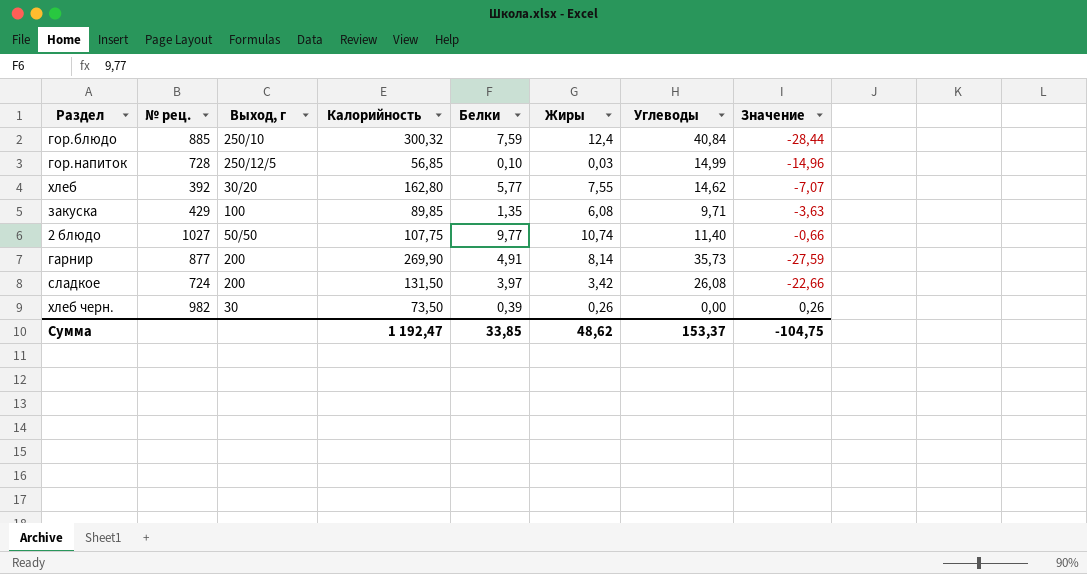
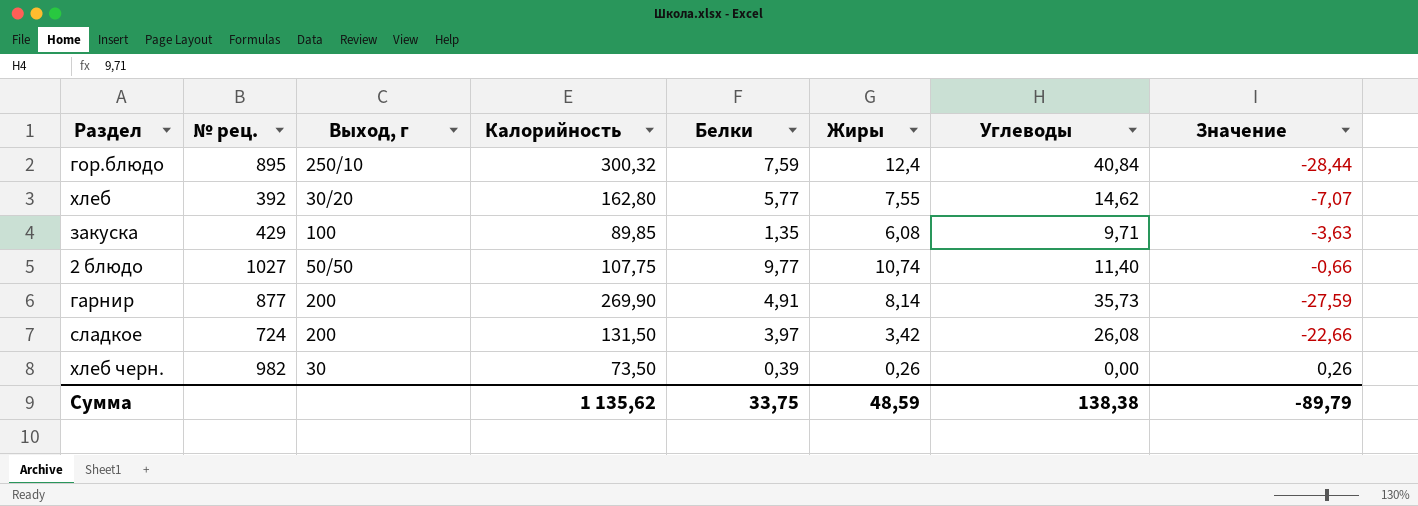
row гор.напиток: 728 | 250/12/5 | 56,85 | 0,10 | 0,03 | 14,99 | -14,96 -> none
гор.блюдо | № рец.: 885 -> 895
Сумма | Калорийность: 1 192,47 -> 1 135,62
Сумма | Белки: 33,85 -> 33,75
Сумма | Жиры: 48,62 -> 48,59
Сумма | Углеводы: 153,37 -> 138,38
Сумма | Значение: -104,75 -> -89,79

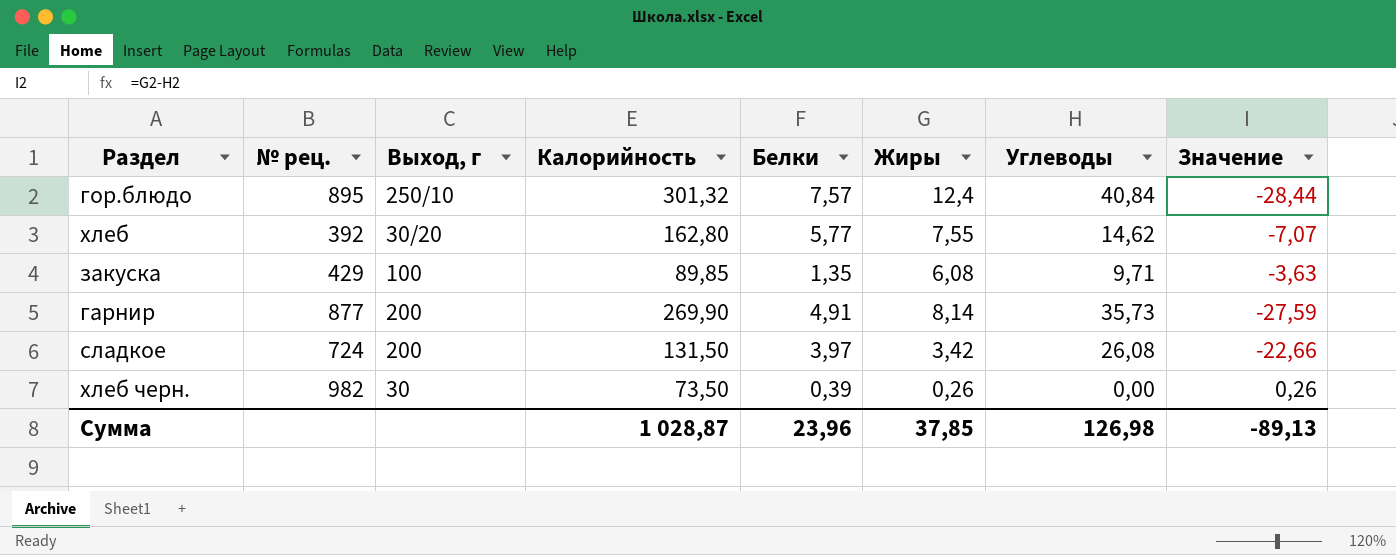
row 2 блюдо: 1027 | 50/50 | 107,75 | 9,77 | 10,74 | 11,40 | -0,66 -> none
гор.блюдо | Калорийность: 300,32 -> 301,32
гор.блюдо | Белки: 7,59 -> 7,57
Сумма | Калорийность: 1 135,62 -> 1 028,87
Сумма | Белки: 33,75 -> 23,96
Сумма | Жиры: 48,59 -> 37,85
Сумма | Углеводы: 138,38 -> 126,98
Сумма | Значение: -89,79 -> -89,13

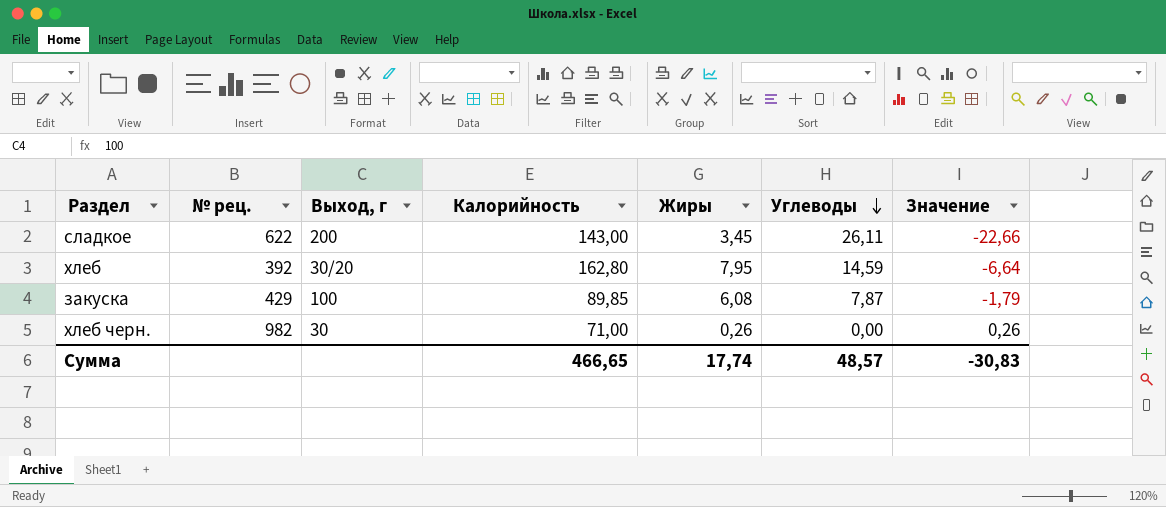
row order: none -> Углеводы descending
column Белки | position: 5 -> none
row гор.блюдо: 895 | 250/10 | 301,32 | 7,57 | 12,4 | 40,84 | -28,44 -> none
row гарнир: 877 | 200 | 269,90 | 4,91 | 8,14 | 35,73 | -27,59 -> none
сладкое | № рец.: 724 -> 622
сладкое | Калорийность: 131,50 -> 143,00
сладкое | Жиры: 3,42 -> 3,45
сладкое | Углеводы: 26,08 -> 26,11
хлеб | Жиры: 7,55 -> 7,95
хлеб | Углеводы: 14,62 -> 14,59
хлеб | Значение: -7,07 -> -6,64
закуска | Углеводы: 9,71 -> 7,87
закуска | Значение: -3,63 -> -1,79
хлеб черн. | Калорийность: 73,50 -> 71,00
Сумма | Калорийность: 1 028,87 -> 466,65
Сумма | Жиры: 37,85 -> 17,74
Сумма | Углеводы: 126,98 -> 48,57
Сумма | Значение: -89,13 -> -30,83

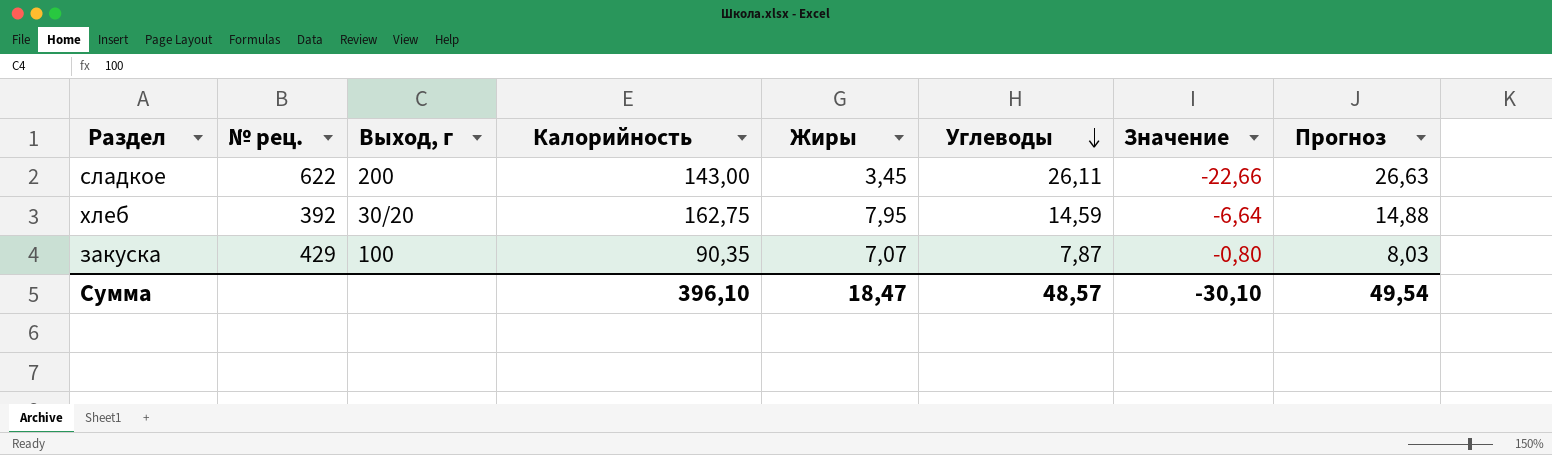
column Прогноз | formula: none -> [Углеводы] * 1,02
row хлеб черн.: 982 | 30 | 71,00 | 0,26 | 0,00 | 0,26 -> none
хлеб | Калорийность: 162,80 -> 162,75
закуска | Калорийность: 89,85 -> 90,35
закуска | Жиры: 6,08 -> 7,07
закуска | Значение: -1,79 -> -0,80
Сумма | Калорийность: 466,65 -> 396,10
Сумма | Жиры: 17,74 -> 18,47
Сумма | Значение: -30,83 -> -30,10

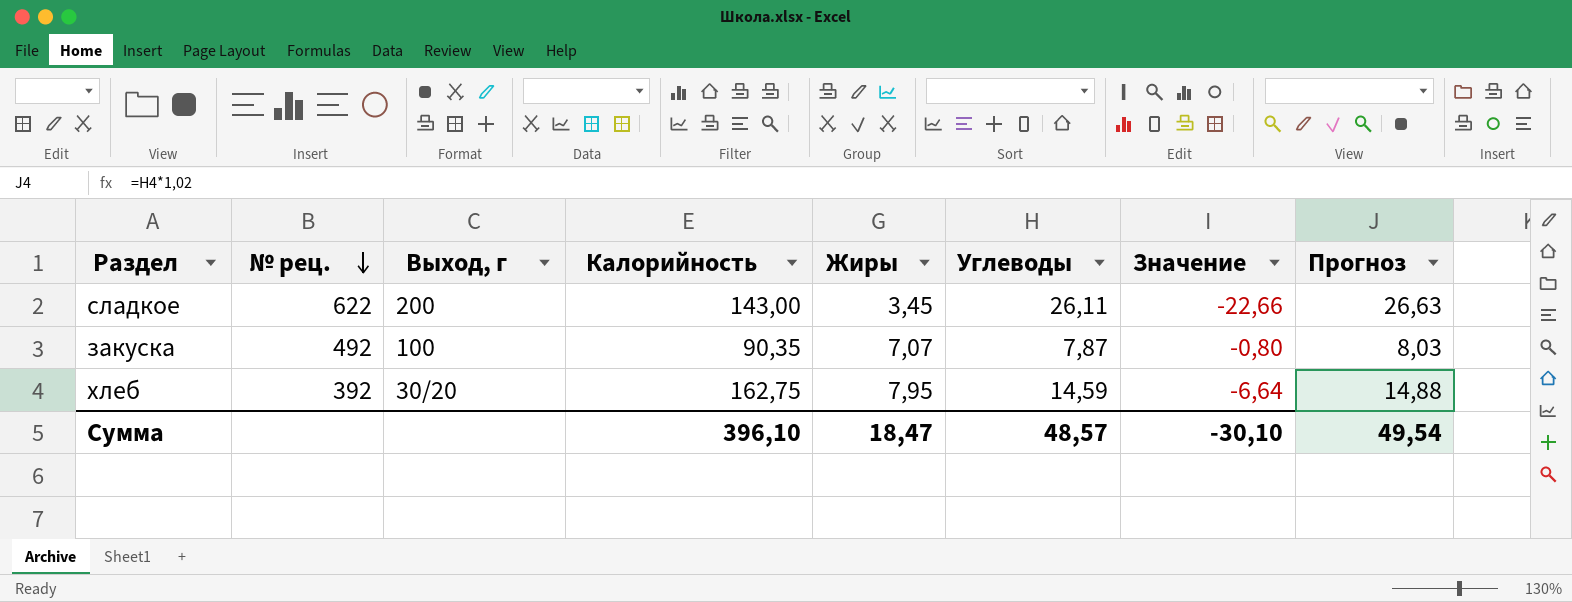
row order: Углеводы descending -> № рец. descending
закуска | № рец.: 429 -> 492

